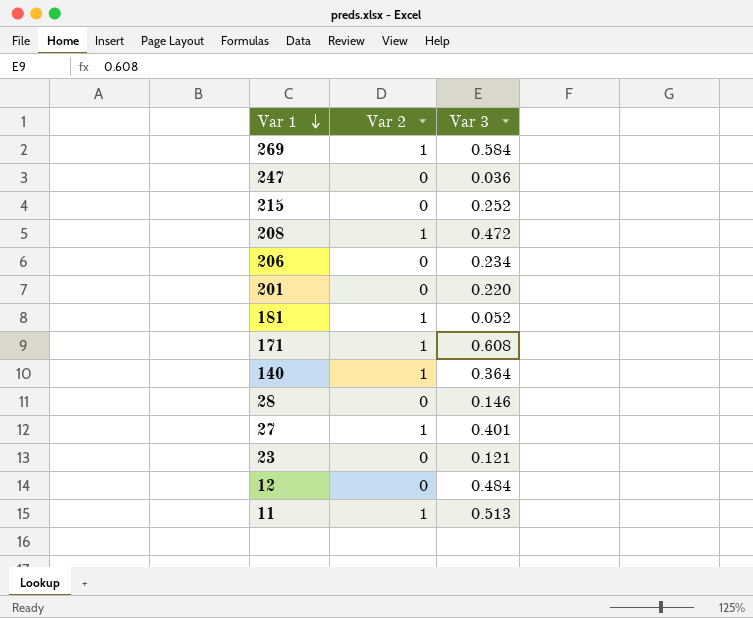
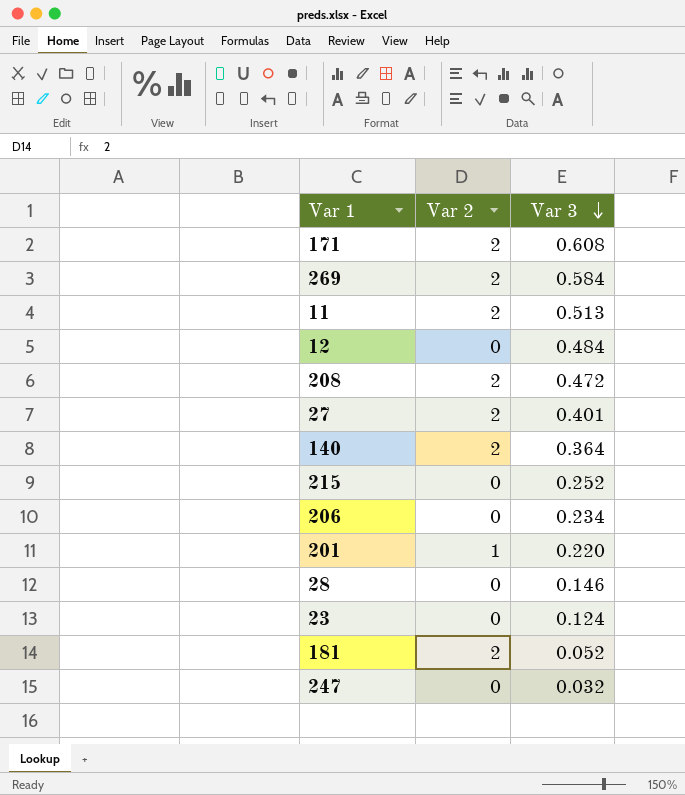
row order: Var 1 descending -> Var 3 descending
171 | Var 2: 1 -> 2
269 | Var 2: 1 -> 2
11 | Var 2: 1 -> 2
208 | Var 2: 1 -> 2
27 | Var 2: 1 -> 2
140 | Var 2: 1 -> 2
201 | Var 2: 0 -> 1
23 | Var 3: 0.121 -> 0.124
181 | Var 2: 1 -> 2
247 | Var 3: 0.036 -> 0.032

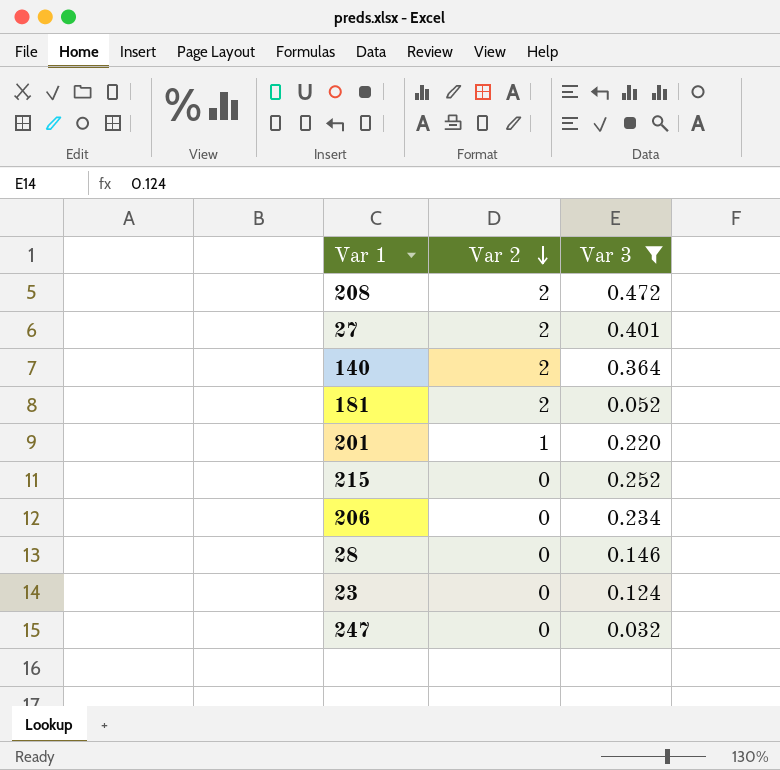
filter: none -> Var 3 <= 0.472
row order: Var 3 descending -> Var 2 descending

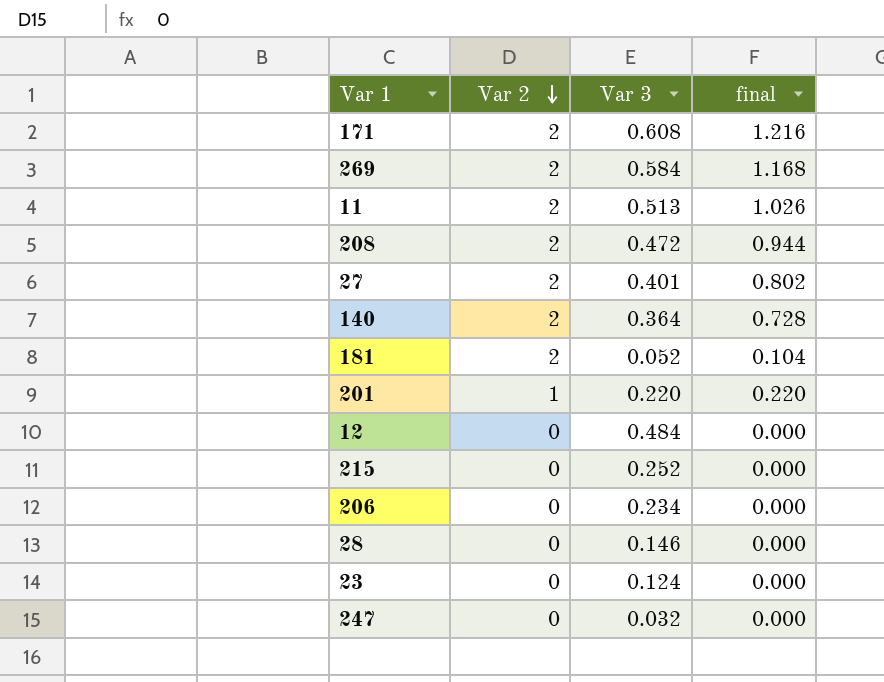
filter: Var 3 <= 0.472 -> none
column final | formula: none -> [Var 2] * [Var 3]

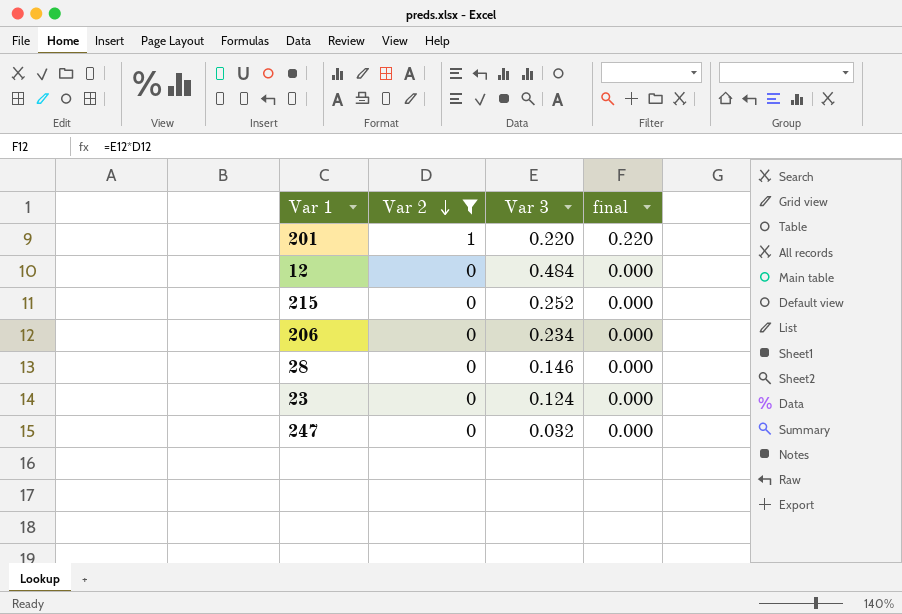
filter: none -> Var 2 != 2

